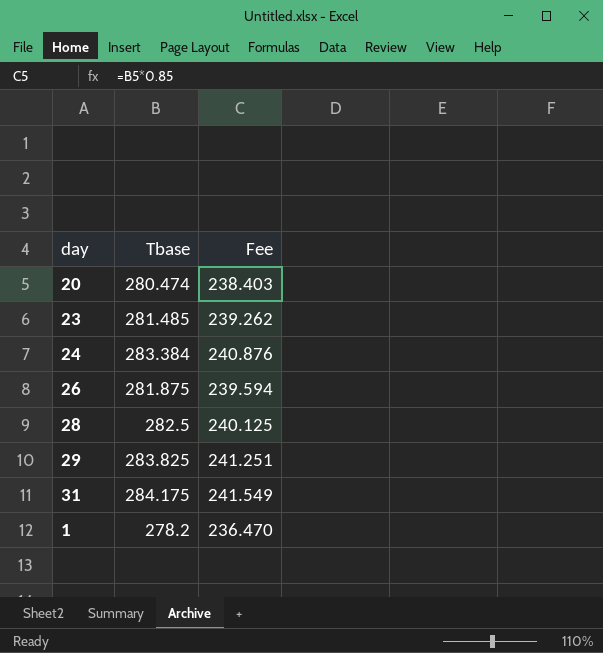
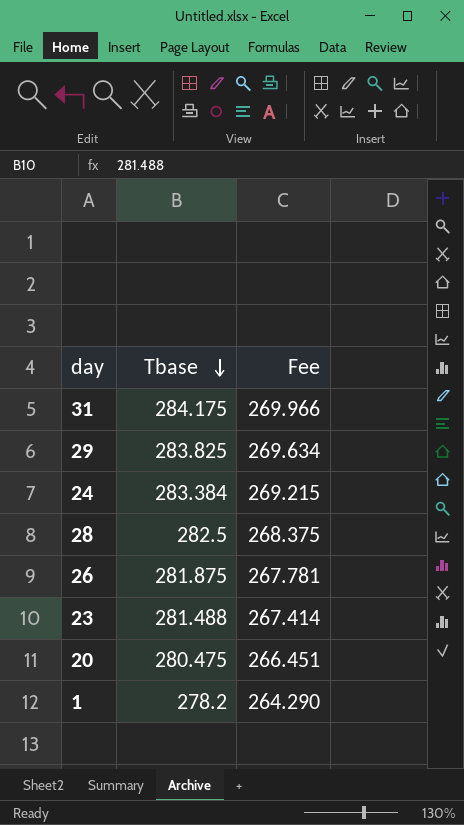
row order: none -> Tbase descending
column Fee | formula: [Tbase] * 0.85 -> [Tbase] * 0.95
23 | Tbase: 281.485 -> 281.488
20 | Tbase: 280.474 -> 280.475

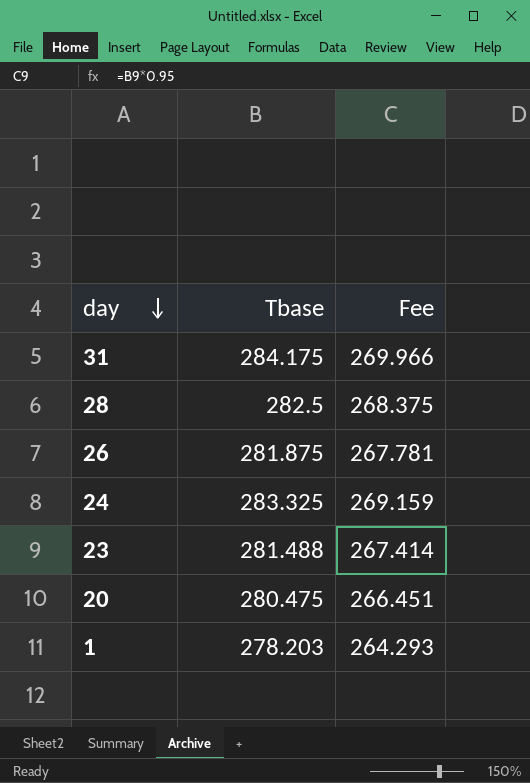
row order: Tbase descending -> day descending
row 29: 283.825 | 269.634 -> none
24 | Tbase: 283.384 -> 283.325
24 | Fee: 269.215 -> 269.159
1 | Tbase: 278.2 -> 278.203
1 | Fee: 264.290 -> 264.293

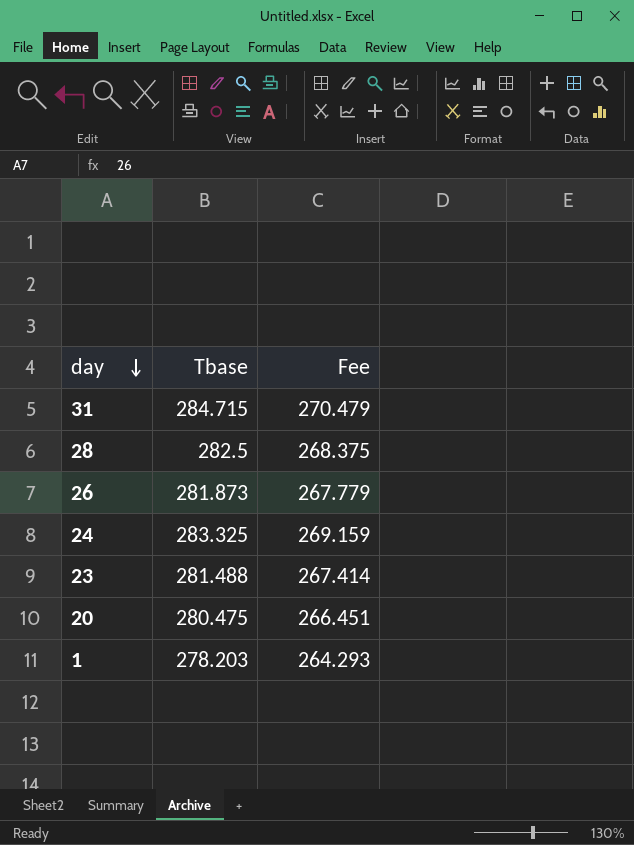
31 | Tbase: 284.175 -> 284.715
31 | Fee: 269.966 -> 270.479
26 | Tbase: 281.875 -> 281.873
26 | Fee: 267.781 -> 267.779

